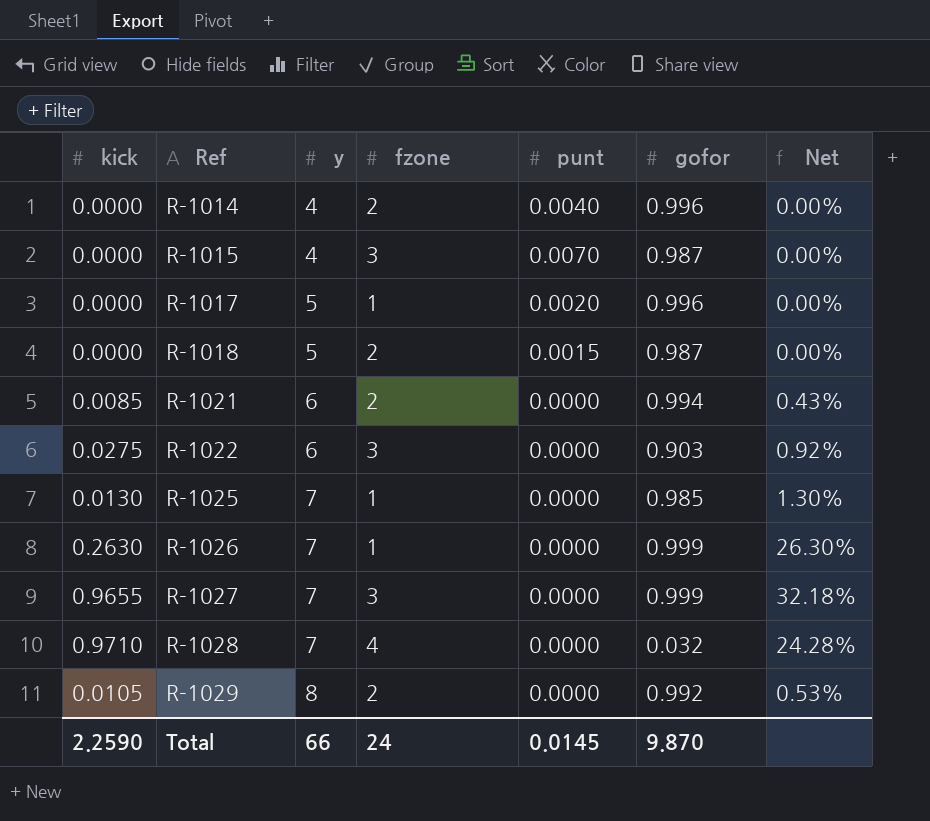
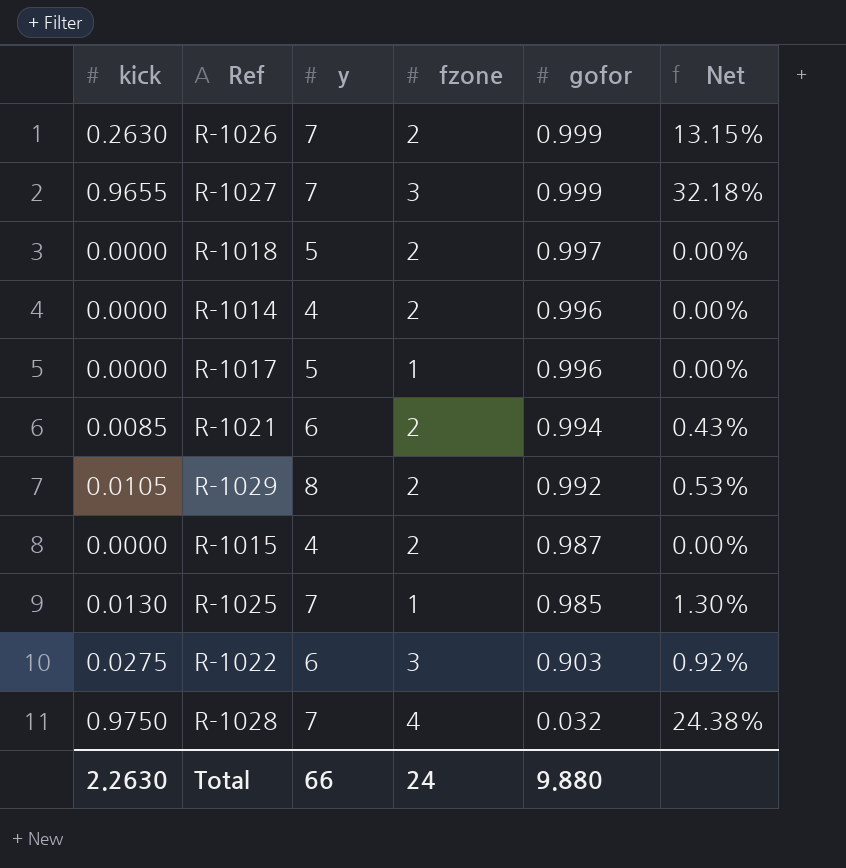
row order: Ref ascending -> gofor descending
column punt | position: 5 -> none
R-1026 | fzone: 1 -> 2
R-1026 | Net: 26.30% -> 13.15%
R-1018 | gofor: 0.987 -> 0.997
R-1015 | fzone: 3 -> 2
R-1028 | kick: 0.9710 -> 0.9750
R-1028 | Net: 24.28% -> 24.38%
Total | kick: 2.2590 -> 2.2630
Total | gofor: 9.870 -> 9.880

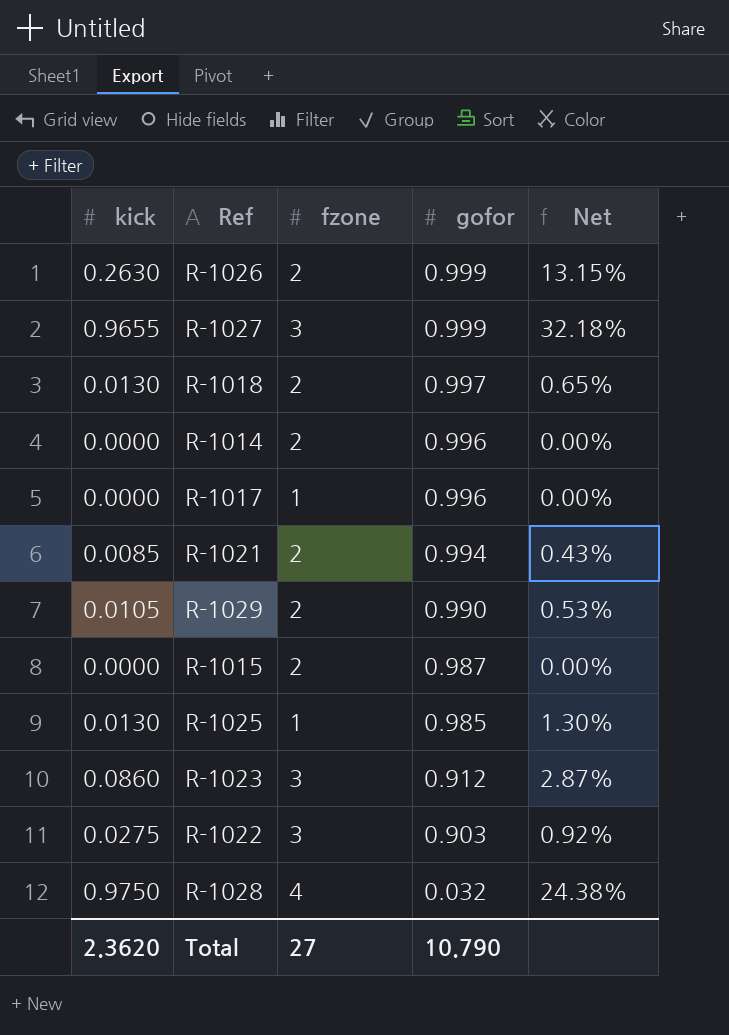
column y | position: 3 -> none
R-1018 | kick: 0.0000 -> 0.0130
R-1018 | Net: 0.00% -> 0.65%
R-1029 | gofor: 0.992 -> 0.990
row R-1023: none -> 0.0860 | 3 | 0.912 | 2.87%
Total | kick: 2.2630 -> 2.3620
Total | fzone: 24 -> 27
Total | gofor: 9.880 -> 10.790

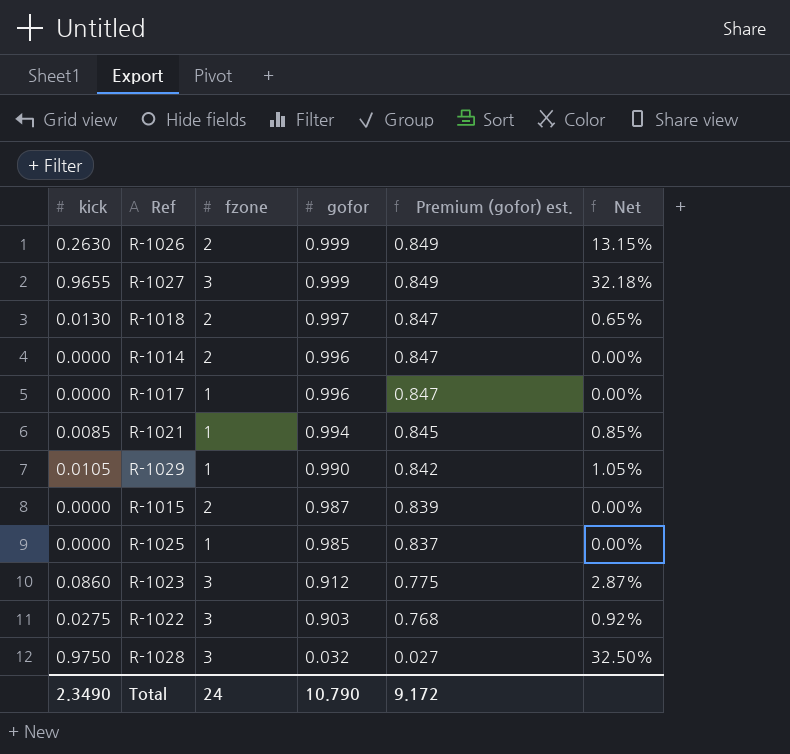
column Premium (gofor) est. | formula: none -> [gofor] * 0.85
R-1021 | fzone: 2 -> 1
R-1021 | Net: 0.43% -> 0.85%
R-1029 | fzone: 2 -> 1
R-1029 | Net: 0.53% -> 1.05%
R-1025 | kick: 0.0130 -> 0.0000
R-1025 | Net: 1.30% -> 0.00%
R-1028 | fzone: 4 -> 3
R-1028 | Net: 24.38% -> 32.50%
Total | kick: 2.3620 -> 2.3490
Total | fzone: 27 -> 24

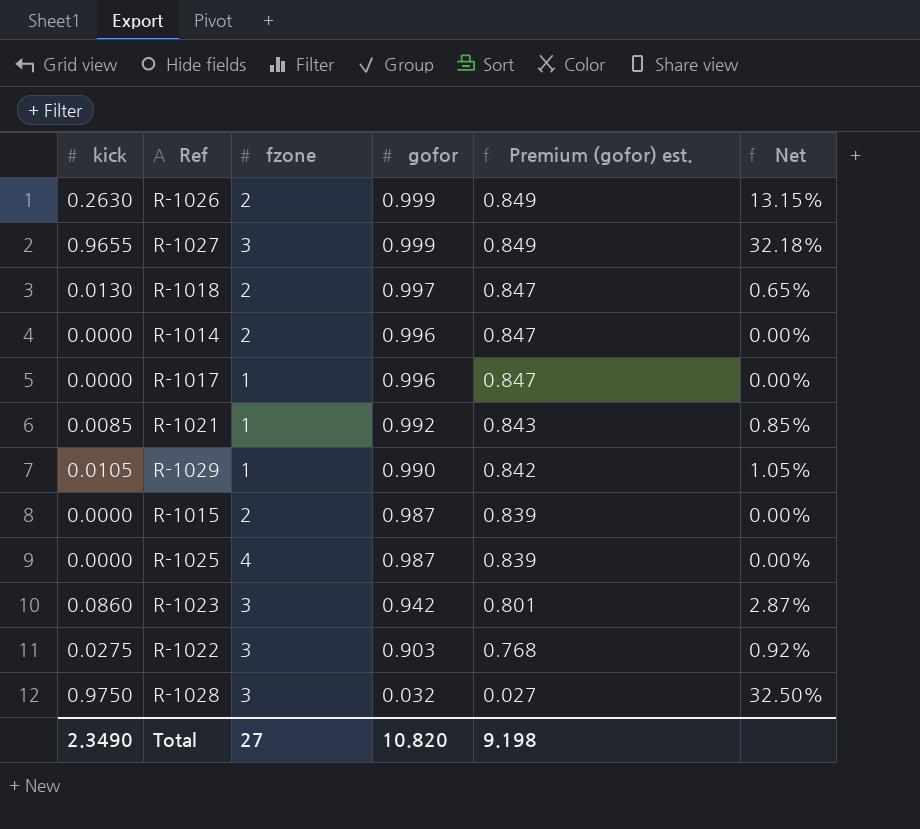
R-1021 | gofor: 0.994 -> 0.992
R-1021 | Premium (gofor) est.: 0.845 -> 0.843
R-1025 | fzone: 1 -> 4
R-1025 | gofor: 0.985 -> 0.987
R-1025 | Premium (gofor) est.: 0.837 -> 0.839
R-1023 | gofor: 0.912 -> 0.942
R-1023 | Premium (gofor) est.: 0.775 -> 0.801
Total | fzone: 24 -> 27
Total | gofor: 10.790 -> 10.820
Total | Premium (gofor) est.: 9.172 -> 9.198

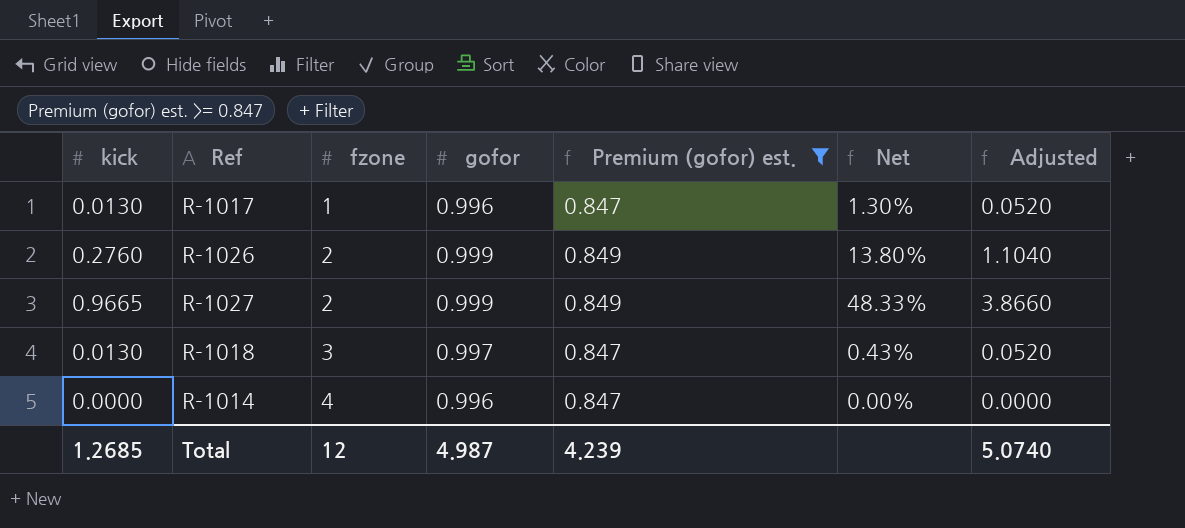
filter: none -> Premium (gofor) est. >= 0.847
row order: gofor descending -> fzone ascending
column Adjusted | formula: none -> [kick] * 4
R-1017 | kick: 0.0000 -> 0.0130
R-1017 | Net: 0.00% -> 1.30%
R-1026 | kick: 0.2630 -> 0.2760
R-1026 | Net: 13.15% -> 13.80%
R-1027 | kick: 0.9655 -> 0.9665
R-1027 | fzone: 3 -> 2
R-1027 | Net: 32.18% -> 48.33%
R-1018 | fzone: 2 -> 3
R-1018 | Net: 0.65% -> 0.43%
R-1014 | fzone: 2 -> 4
Total | kick: 2.3490 -> 1.2685
Total | fzone: 27 -> 12
Total | gofor: 10.820 -> 4.987
Total | Premium (gofor) est.: 9.198 -> 4.239

